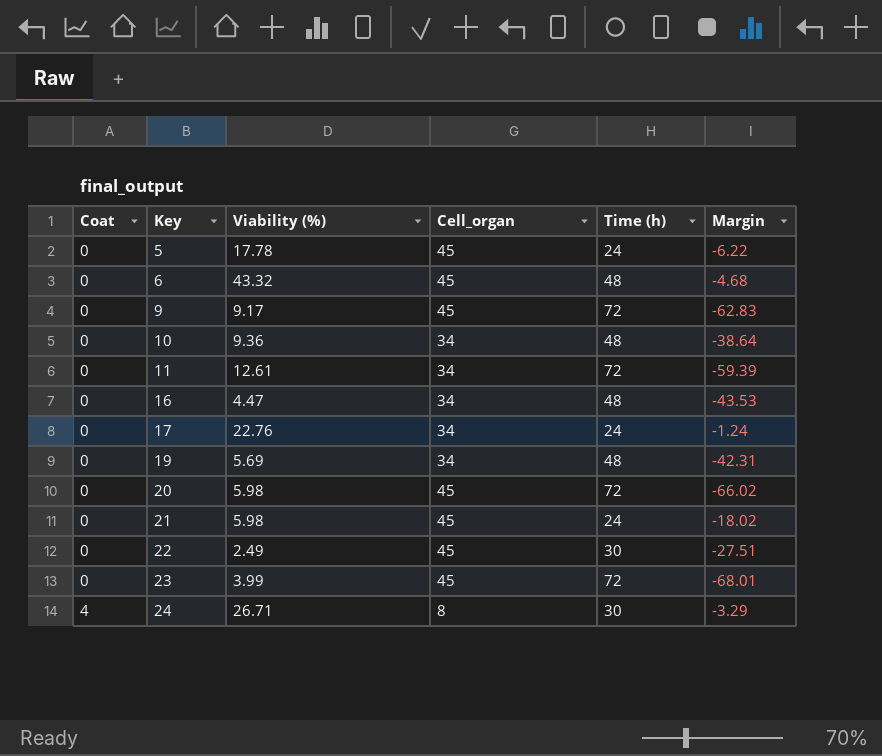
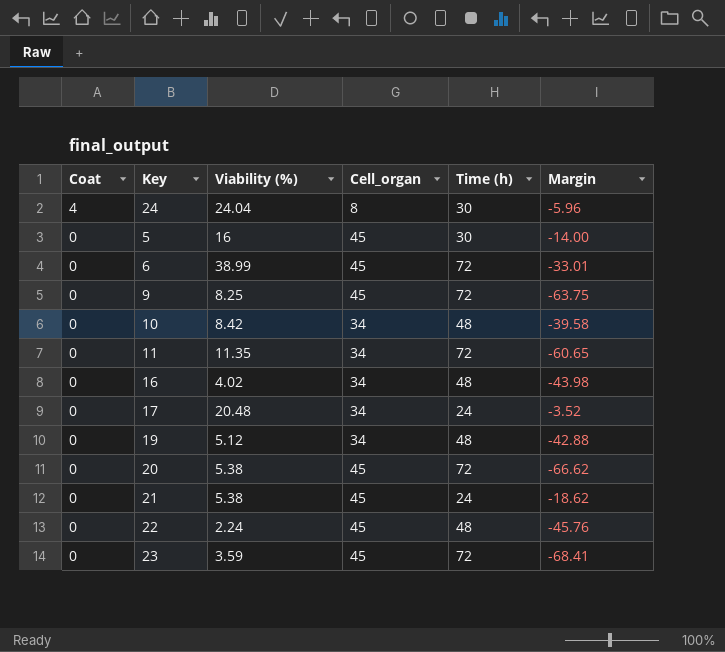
row order: Coat ascending -> Coat descending
24 | Viability (%): 26.71 -> 24.04
24 | Margin: -3.29 -> -5.96
5 | Viability (%): 17.78 -> 16
5 | Time (h): 24 -> 30
5 | Margin: -6.22 -> -14.00
6 | Viability (%): 43.32 -> 38.99
6 | Time (h): 48 -> 72
6 | Margin: -4.68 -> -33.01
9 | Viability (%): 9.17 -> 8.25
9 | Margin: -62.83 -> -63.75
10 | Viability (%): 9.36 -> 8.42
10 | Margin: -38.64 -> -39.58
11 | Viability (%): 12.61 -> 11.35
11 | Margin: -59.39 -> -60.65
16 | Viability (%): 4.47 -> 4.02
16 | Margin: -43.53 -> -43.98
17 | Viability (%): 22.76 -> 20.48
17 | Margin: -1.24 -> -3.52
19 | Viability (%): 5.69 -> 5.12
19 | Margin: -42.31 -> -42.88
20 | Viability (%): 5.98 -> 5.38
20 | Margin: -66.02 -> -66.62
21 | Viability (%): 5.98 -> 5.38
21 | Margin: -18.02 -> -18.62
22 | Viability (%): 2.49 -> 2.24
22 | Time (h): 30 -> 48
22 | Margin: -27.51 -> -45.76
23 | Viability (%): 3.99 -> 3.59
23 | Margin: -68.01 -> -68.41

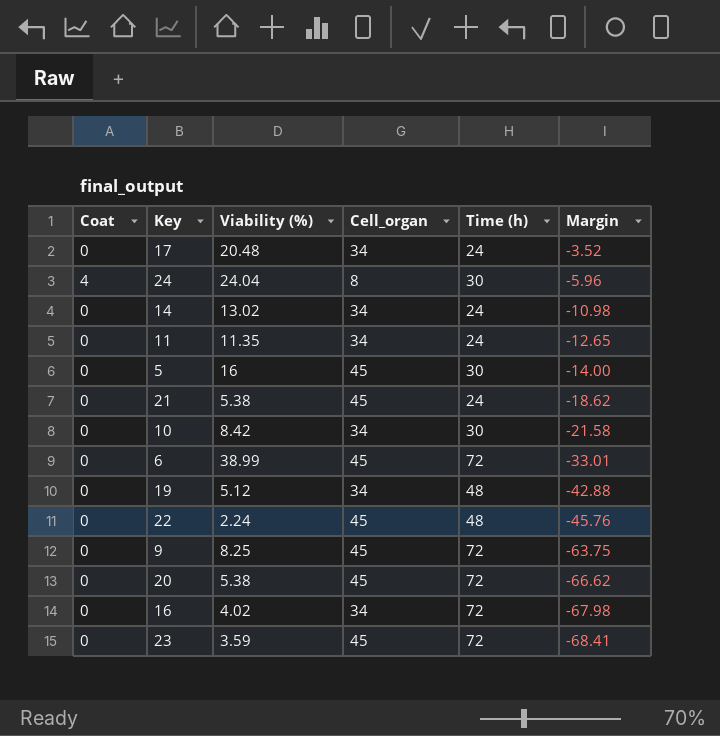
row order: Coat descending -> Margin descending
row 14: none -> 0 | 13.02 | 34 | 24 | -10.98
11 | Time (h): 72 -> 24
11 | Margin: -60.65 -> -12.65
10 | Time (h): 48 -> 30
10 | Margin: -39.58 -> -21.58
16 | Time (h): 48 -> 72
16 | Margin: -43.98 -> -67.98

